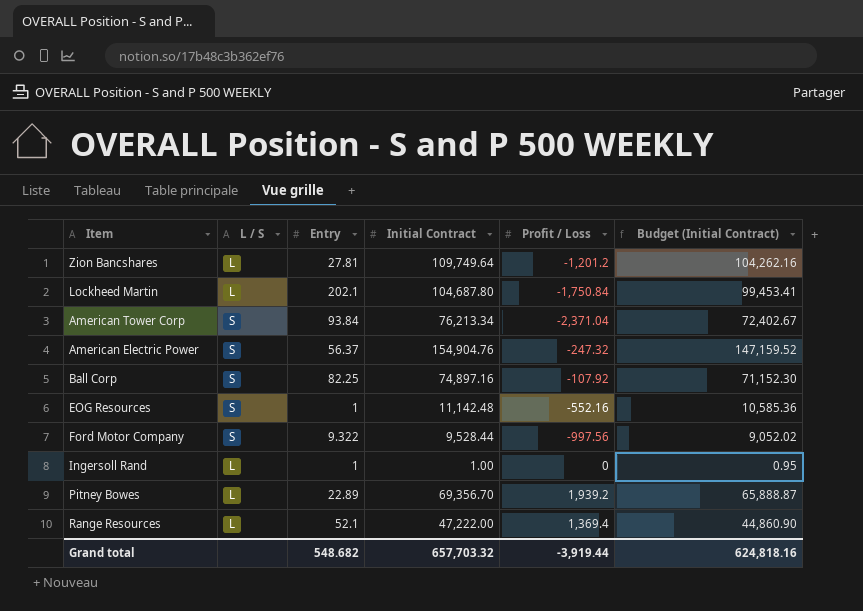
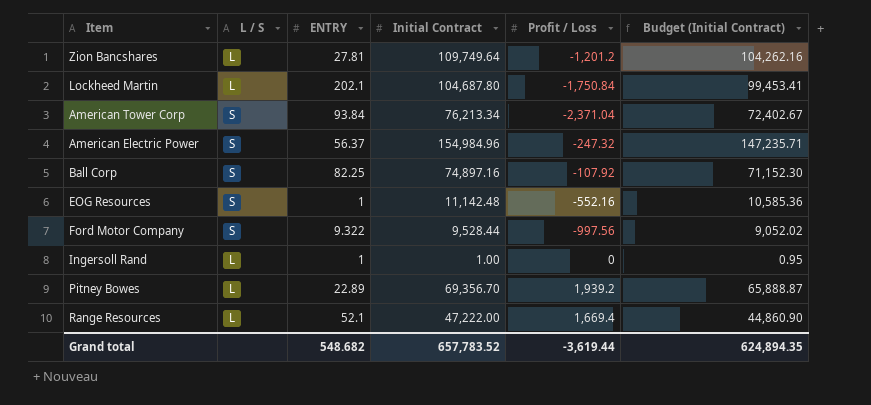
column name: Entry -> ENTRY
American Electric Power | Initial Contract: 154,904.76 -> 154,984.96
American Electric Power | Budget (Initial Contract): 147,159.52 -> 147,235.71
Range Resources | Profit / Loss: 1,369.4 -> 1,669.4
Grand total | Initial Contract: 657,703.32 -> 657,783.52
Grand total | Profit / Loss: -3,919.44 -> -3,619.44
Grand total | Budget (Initial Contract): 624,818.16 -> 624,894.35

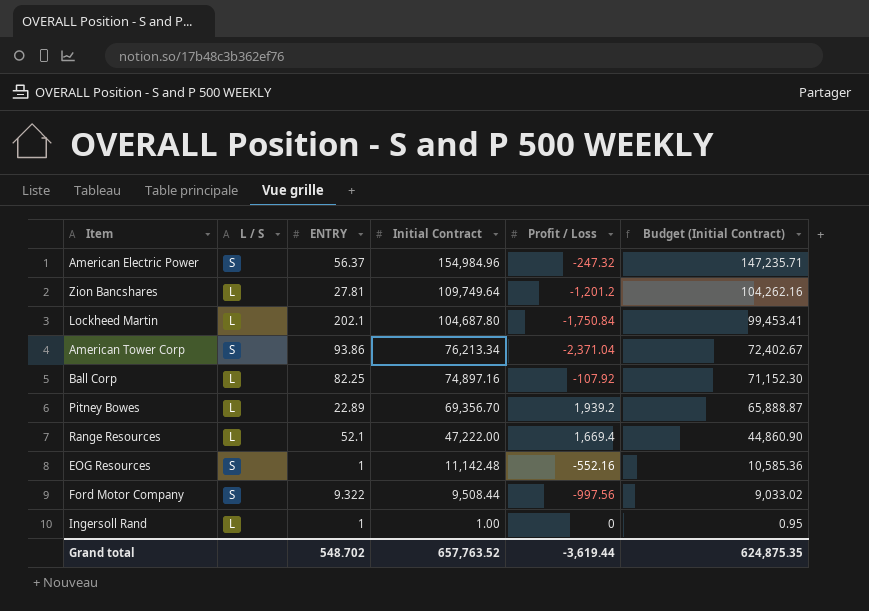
row order: none -> Initial Contract descending
American Tower Corp | ENTRY: 93.84 -> 93.86
Ball Corp | L / S: S -> L
Ford Motor Company | Initial Contract: 9,528.44 -> 9,508.44
Ford Motor Company | Budget (Initial Contract): 9,052.02 -> 9,033.02
Grand total | ENTRY: 548.682 -> 548.702
Grand total | Initial Contract: 657,783.52 -> 657,763.52
Grand total | Budget (Initial Contract): 624,894.35 -> 624,875.35

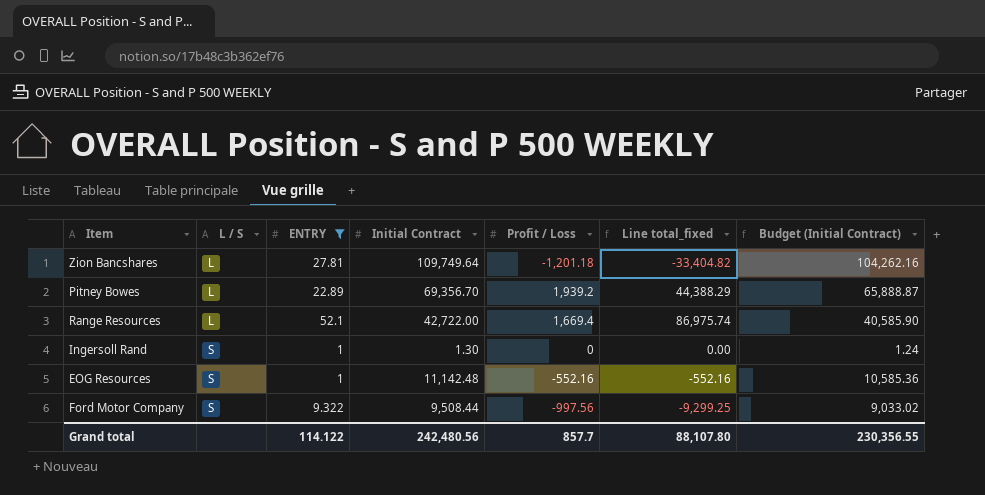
filter: none -> ENTRY <= 52.1
row order: Initial Contract descending -> L / S ascending
column Line total_fixed | formula: none -> [ENTRY] * [Profit / Loss]
Zion Bancshares | Profit / Loss: -1,201.2 -> -1,201.18
Range Resources | Initial Contract: 47,222.00 -> 42,722.00
Range Resources | Budget (Initial Contract): 44,860.90 -> 40,585.90
Ingersoll Rand | L / S: L -> S
Ingersoll Rand | Initial Contract: 1.00 -> 1.30
Ingersoll Rand | Budget (Initial Contract): 0.95 -> 1.24
Grand total | ENTRY: 548.702 -> 114.122
Grand total | Initial Contract: 657,763.52 -> 242,480.56
Grand total | Profit / Loss: -3,619.44 -> 857.7
Grand total | Budget (Initial Contract): 624,875.35 -> 230,356.55

